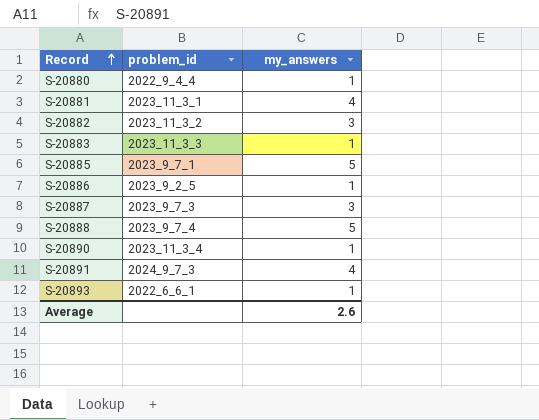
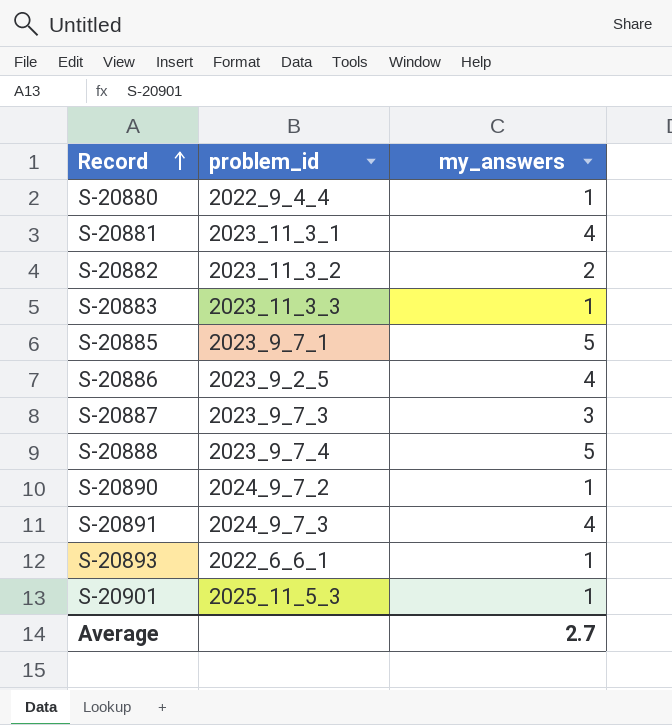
S-20882 | my_answers: 3 -> 2
S-20886 | my_answers: 1 -> 4
S-20890 | problem_id: 2023_11_3_4 -> 2024_9_7_2
row S-20901: none -> 2025_11_5_3 | 1
Average | my_answers: 2.6 -> 2.7

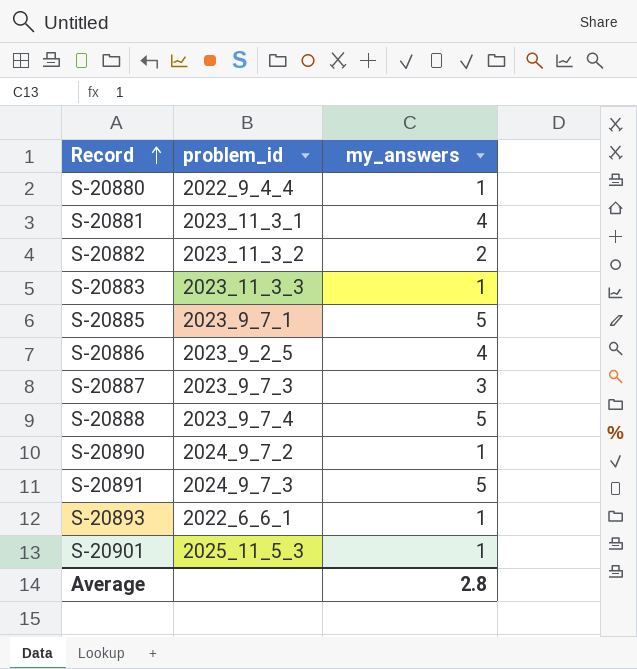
S-20891 | my_answers: 4 -> 5
Average | my_answers: 2.7 -> 2.8

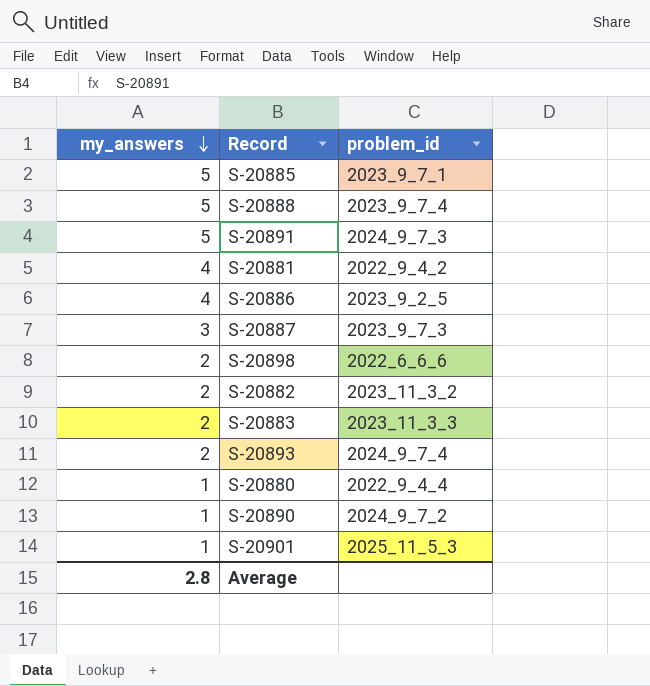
row order: Record ascending -> my_answers descending
column my_answers | position: 3 -> 1
S-20881 | problem_id: 2023_11_3_1 -> 2022_9_4_2
row S-20898: none -> 2 | 2022_6_6_6
S-20883 | my_answers: 1 -> 2
S-20893 | my_answers: 1 -> 2
S-20893 | problem_id: 2022_6_6_1 -> 2024_9_7_4

